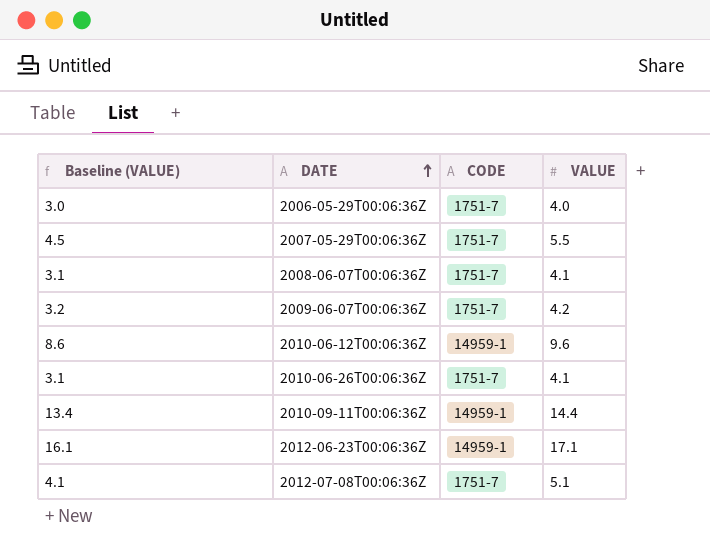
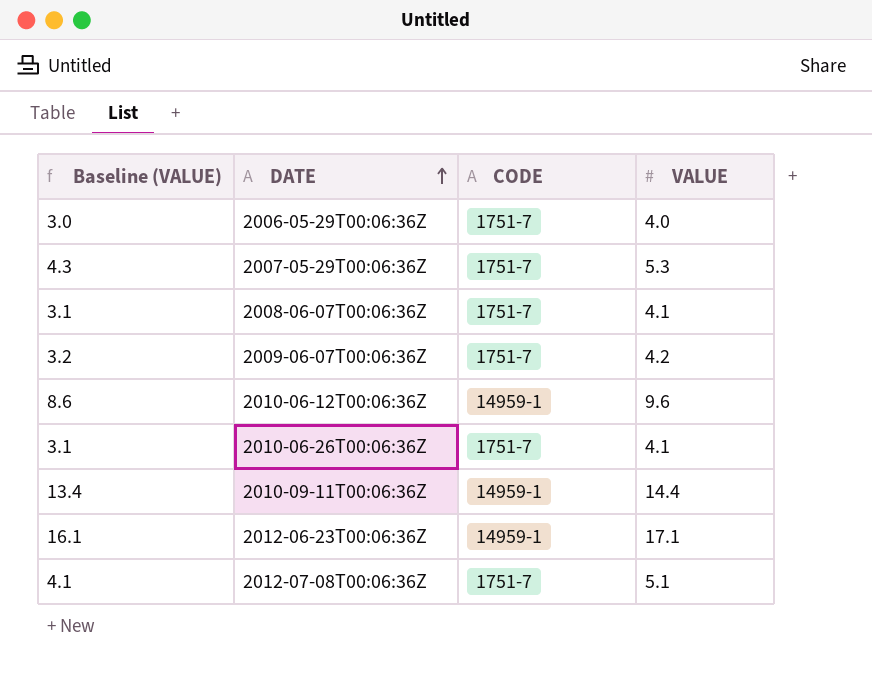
2007-05-29T00:06:36Z | Baseline (VALUE): 4.5 -> 4.3
2007-05-29T00:06:36Z | VALUE: 5.5 -> 5.3

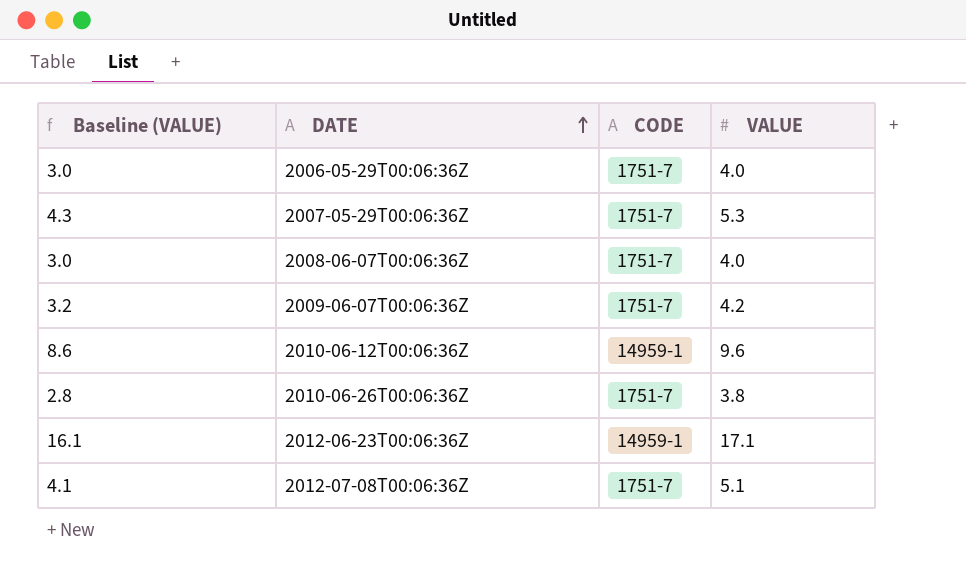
row 2010-09-11T00:06:36Z: 13.4 | 14959-1 | 14.4 -> none
2008-06-07T00:06:36Z | Baseline (VALUE): 3.1 -> 3.0
2008-06-07T00:06:36Z | VALUE: 4.1 -> 4.0
2010-06-26T00:06:36Z | Baseline (VALUE): 3.1 -> 2.8
2010-06-26T00:06:36Z | VALUE: 4.1 -> 3.8

